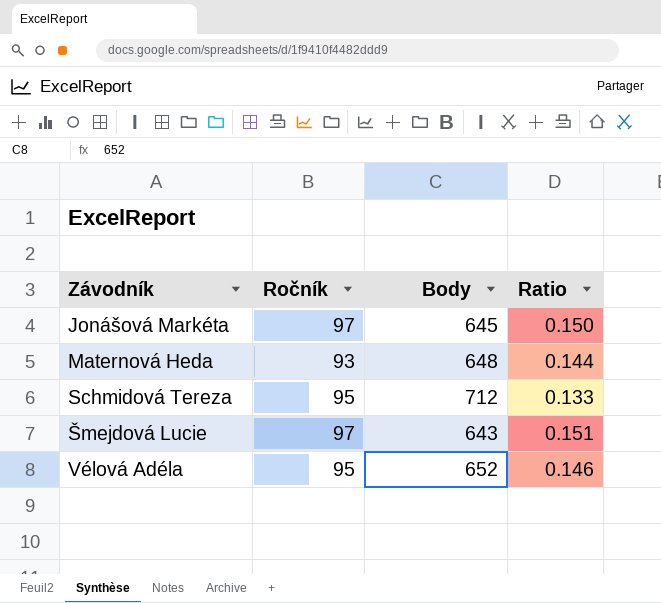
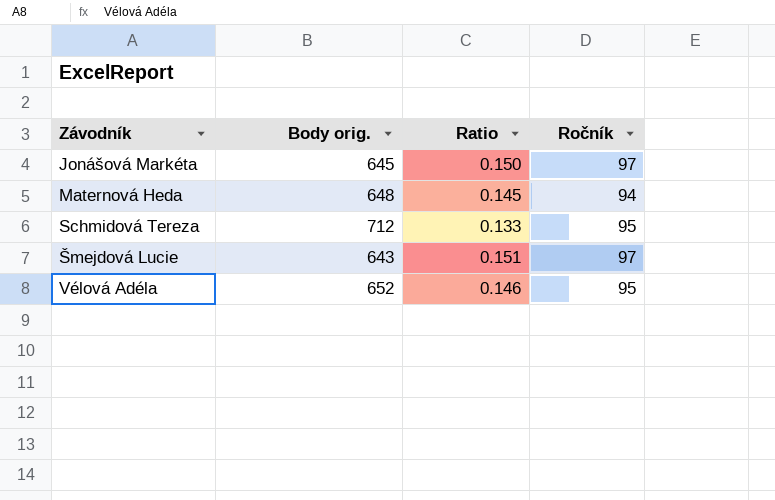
column name: Body -> Body orig.
column Ročník | position: 2 -> 4
Maternová Heda | Ratio: 0.144 -> 0.145
Maternová Heda | Ročník: 93 -> 94

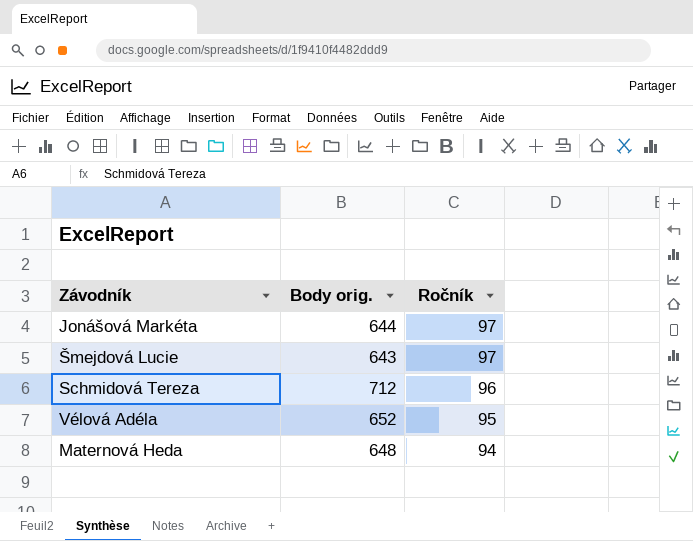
row order: Závodník ascending -> Ročník descending
column Ratio | formula: [Ročník] / [Body orig.] -> none
Jonášová Markéta | Body orig.: 645 -> 644
Schmidová Tereza | Ročník: 95 -> 96

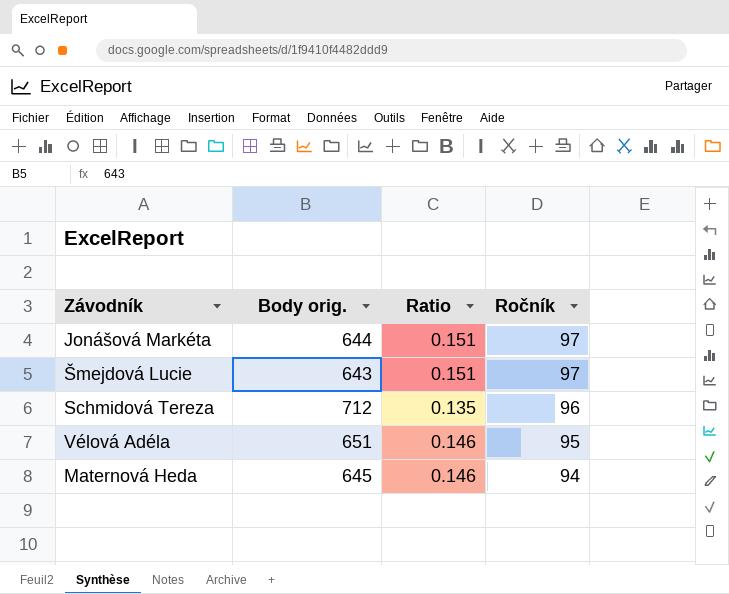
column Ratio | formula: none -> [Ročník] / [Body orig.]
Vélová Adéla | Body orig.: 652 -> 651
Maternová Heda | Body orig.: 648 -> 645

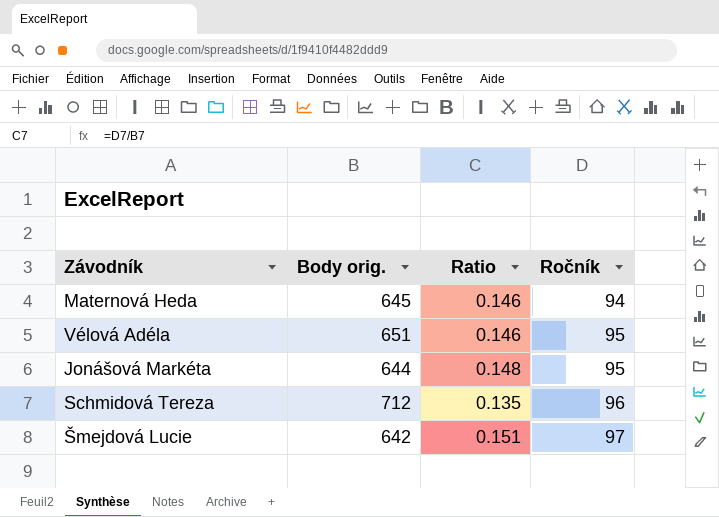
row order: Ročník descending -> Ročník ascending
Jonášová Markéta | Ratio: 0.151 -> 0.148
Jonášová Markéta | Ročník: 97 -> 95
Šmejdová Lucie | Body orig.: 643 -> 642

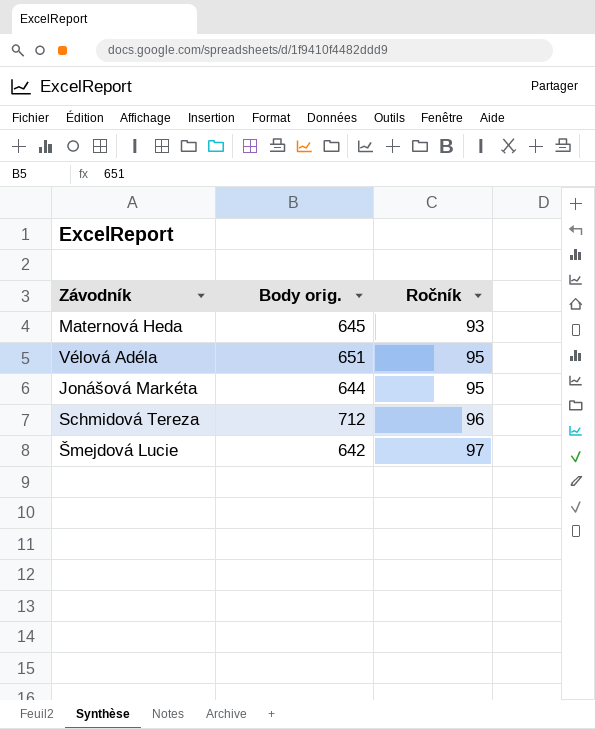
column Ratio | formula: [Ročník] / [Body orig.] -> none
Maternová Heda | Ročník: 94 -> 93

